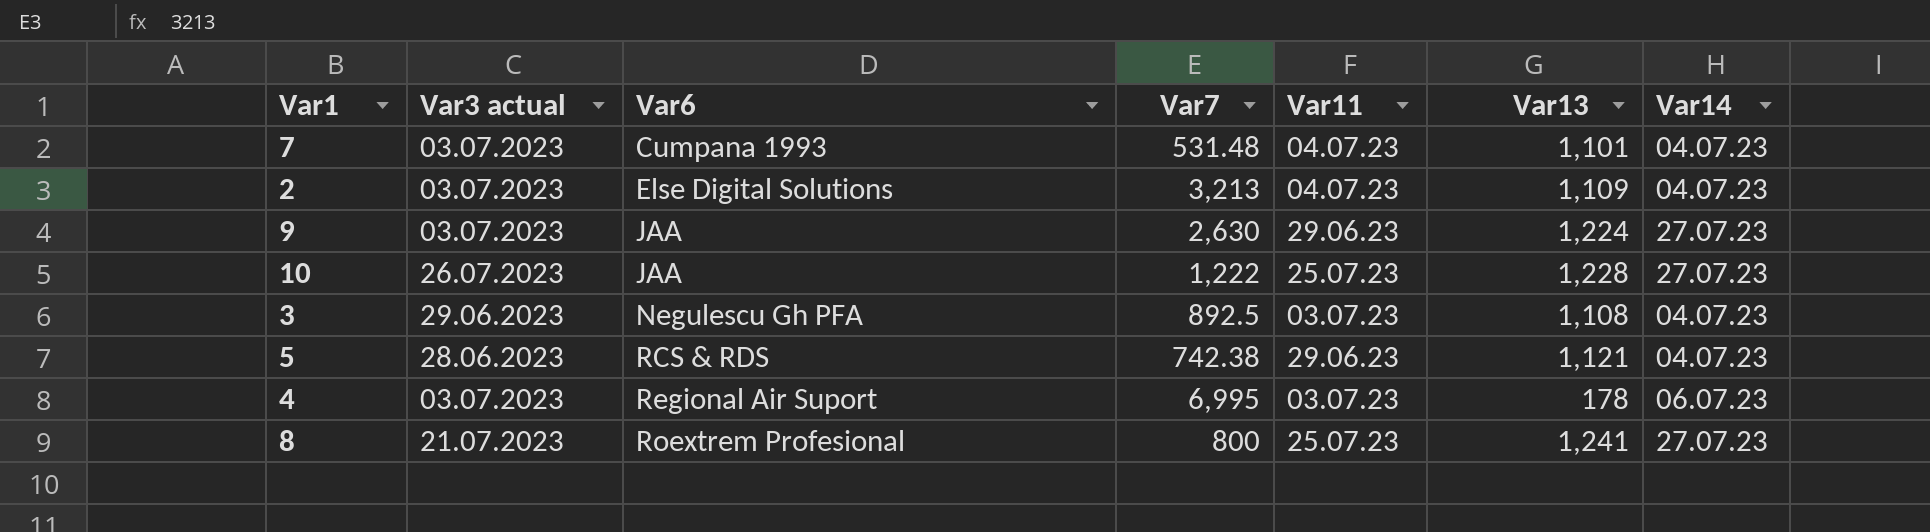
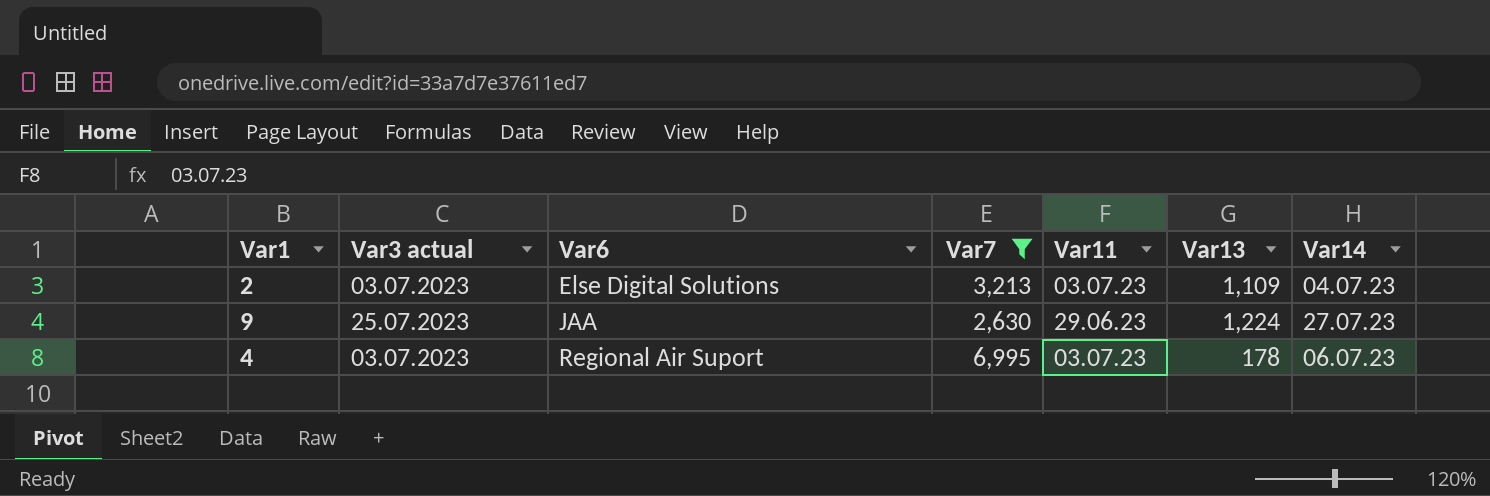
filter: none -> Var7 >= 2,630
2 | Var11: 04.07.23 -> 03.07.23
9 | Var3 actual: 03.07.2023 -> 25.07.2023

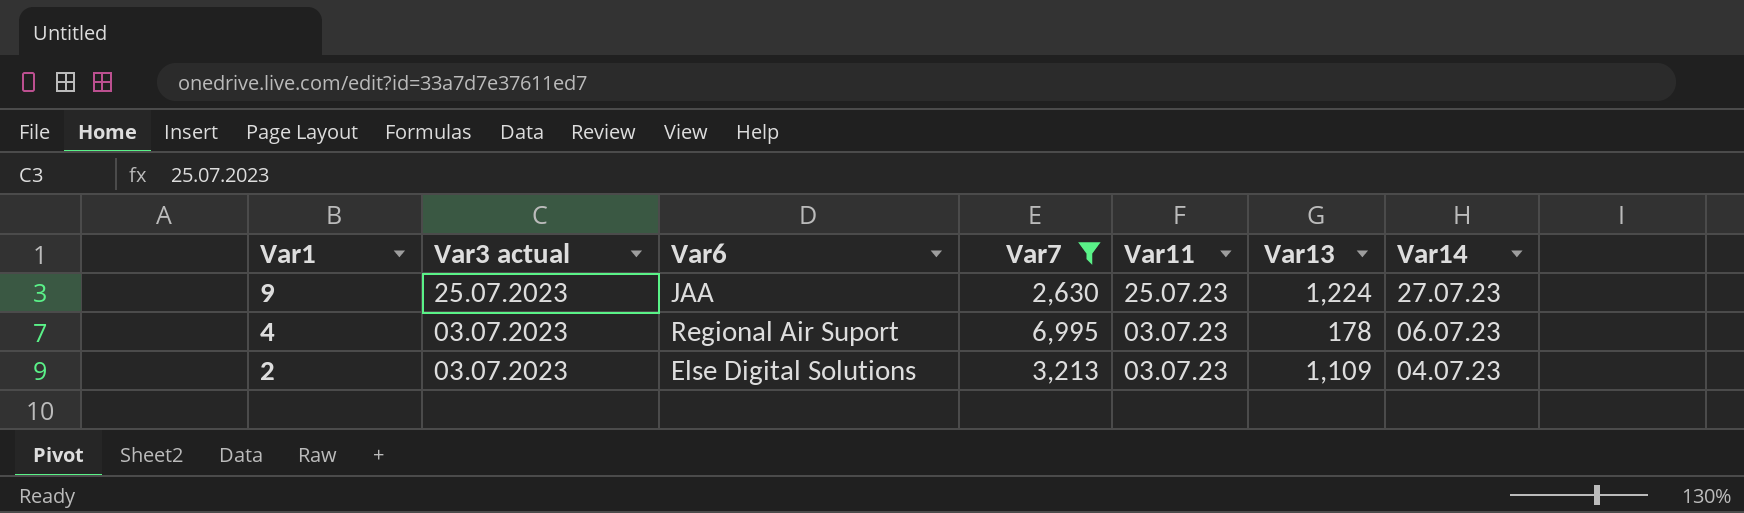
row order: Var6 ascending -> Var1 descending
9 | Var11: 29.06.23 -> 25.07.23

